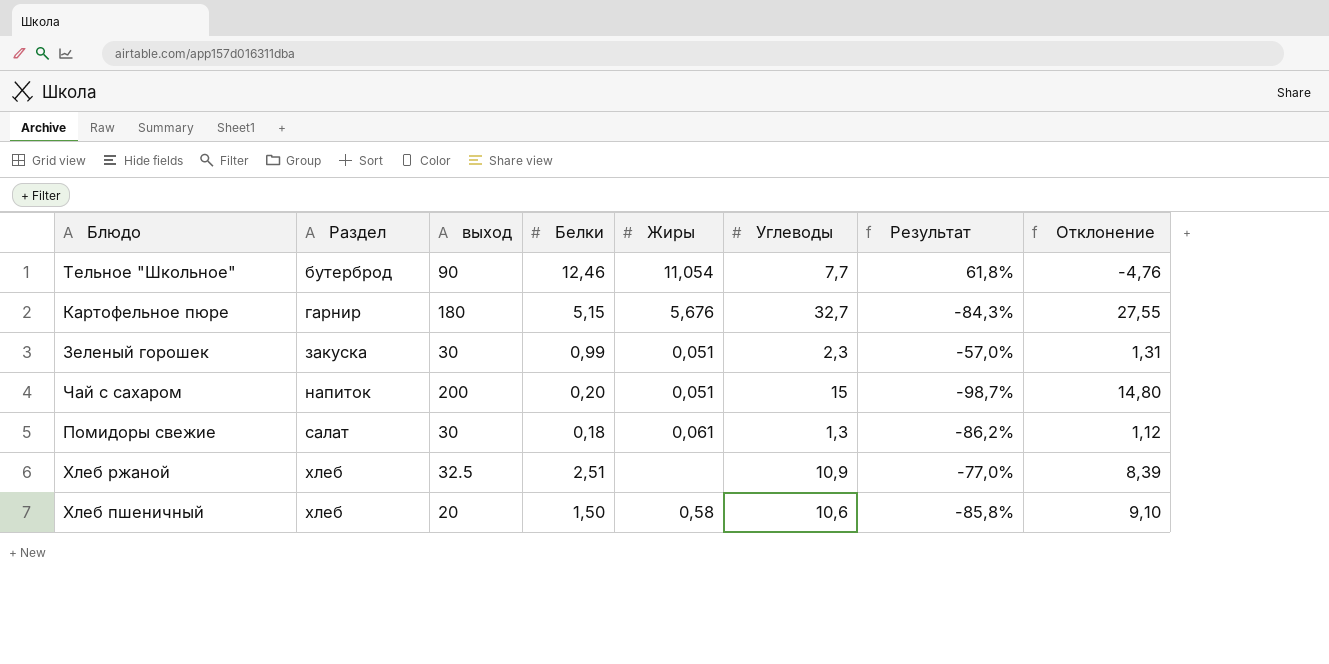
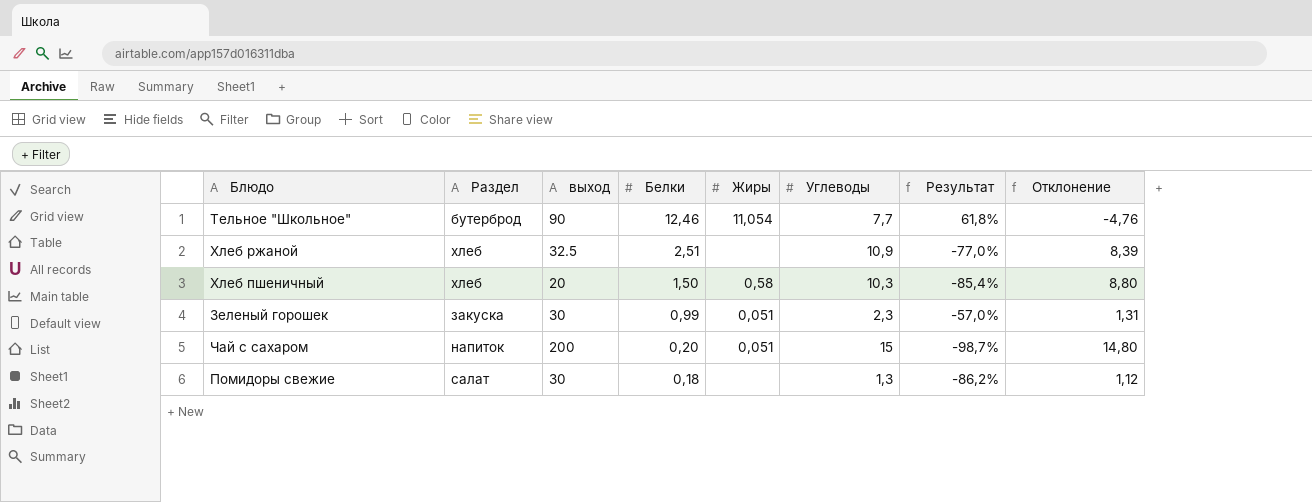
row order: Раздел ascending -> Белки descending
row Картофельное пюре: гарнир | 180 | 5,15 | 5,676 | 32,7 | -84,3% | 27,55 -> none
Хлеб пшеничный | Углеводы: 10,6 -> 10,3
Хлеб пшеничный | Результат: -85,8% -> -85,4%
Хлеб пшеничный | Отклонение: 9,10 -> 8,80
Помидоры свежие | Жиры: 0,061 -> none

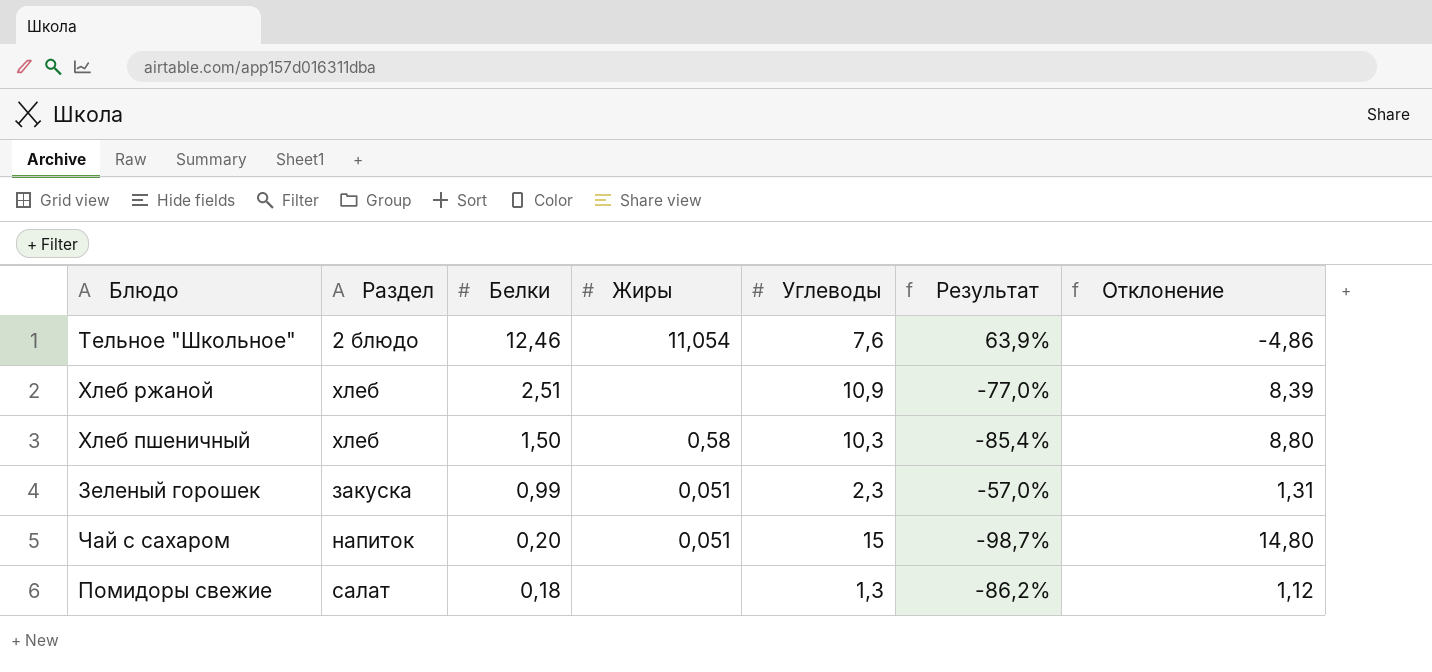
column выход | position: 3 -> none
Тельное "Школьное" | Раздел: бутерброд -> 2 блюдо
Тельное "Школьное" | Углеводы: 7,7 -> 7,6
Тельное "Школьное" | Результат: 61,8% -> 63,9%
Тельное "Школьное" | Отклонение: -4,76 -> -4,86

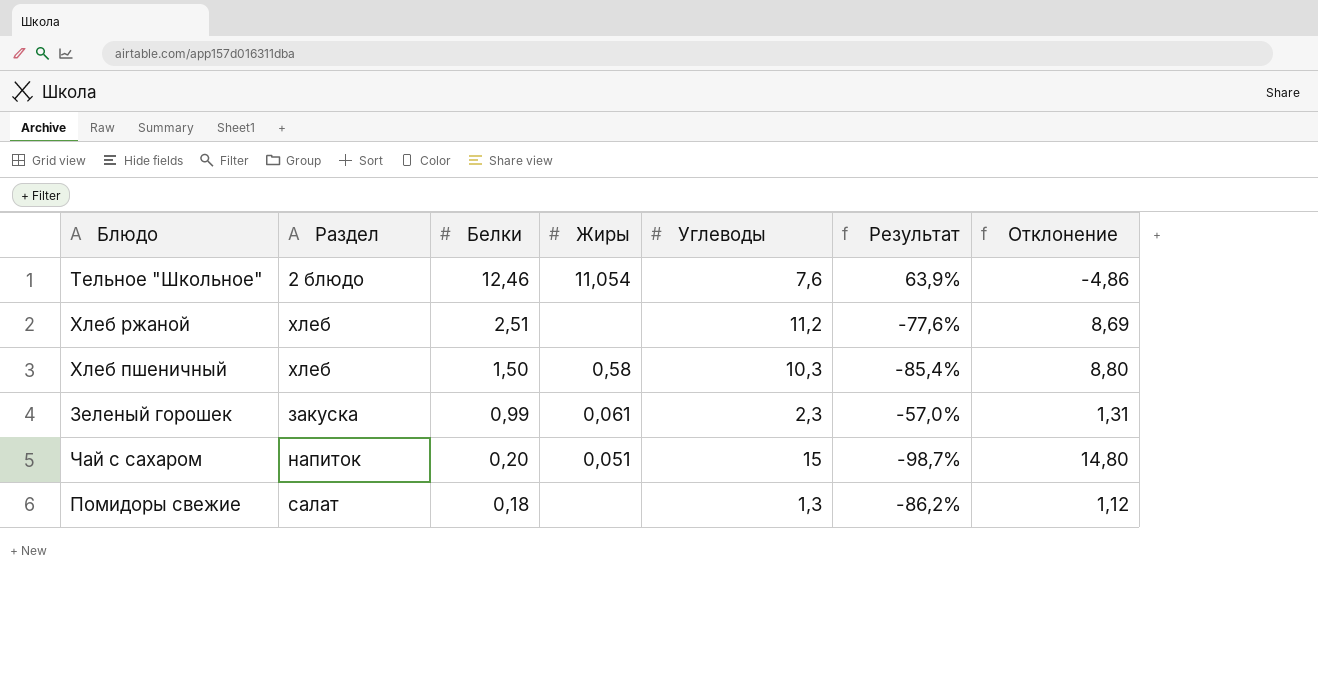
Хлеб ржаной | Углеводы: 10,9 -> 11,2
Хлеб ржаной | Результат: -77,0% -> -77,6%
Хлеб ржаной | Отклонение: 8,39 -> 8,69
Зеленый горошек | Жиры: 0,051 -> 0,061

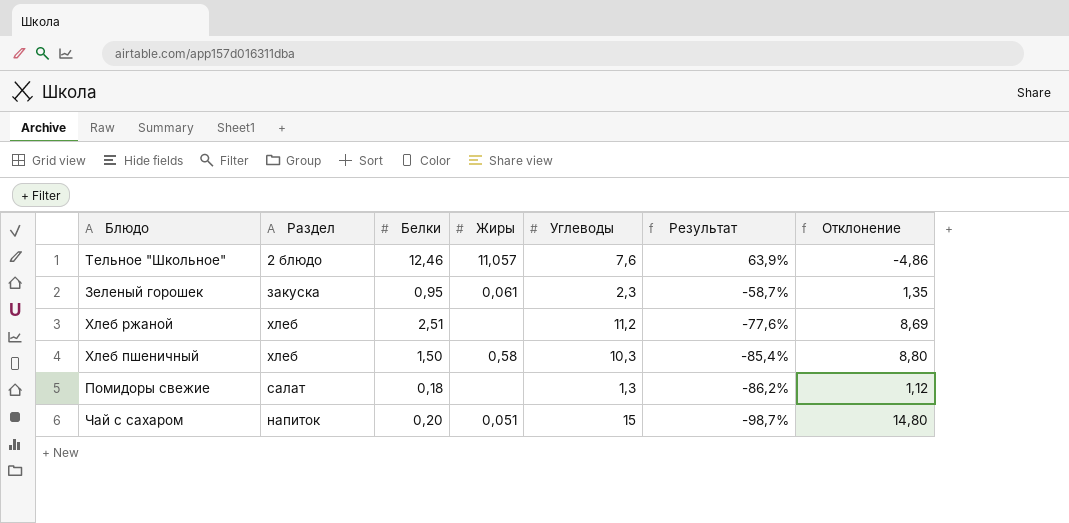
row order: Белки descending -> Результат descending
Тельное "Школьное" | Жиры: 11,054 -> 11,057
Зеленый горошек | Белки: 0,99 -> 0,95
Зеленый горошек | Результат: -57,0% -> -58,7%
Зеленый горошек | Отклонение: 1,31 -> 1,35

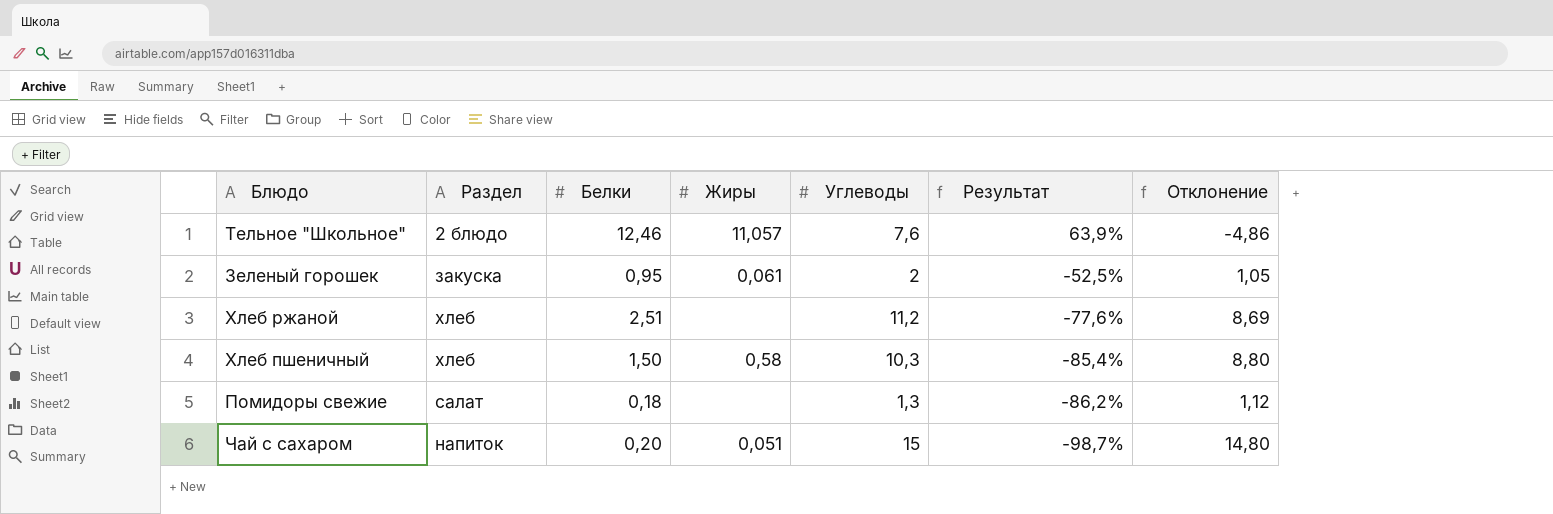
Зеленый горошек | Углеводы: 2,3 -> 2
Зеленый горошек | Результат: -58,7% -> -52,5%
Зеленый горошек | Отклонение: 1,35 -> 1,05

